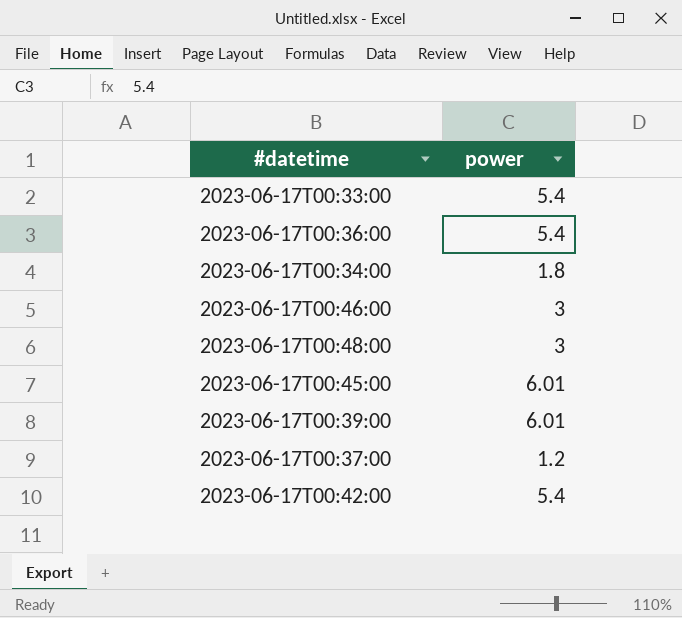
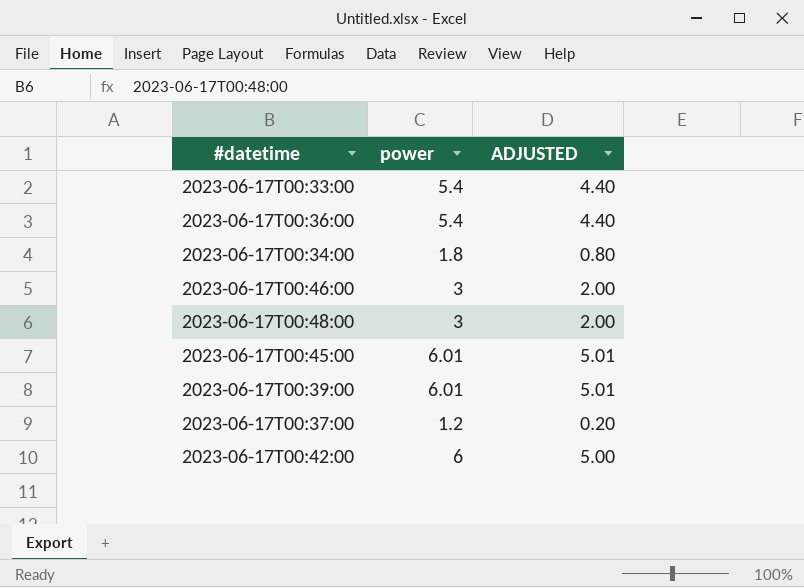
column ADJUSTED | formula: none -> [power] - 1
2023-06-17T00:42:00 | power: 5.4 -> 6

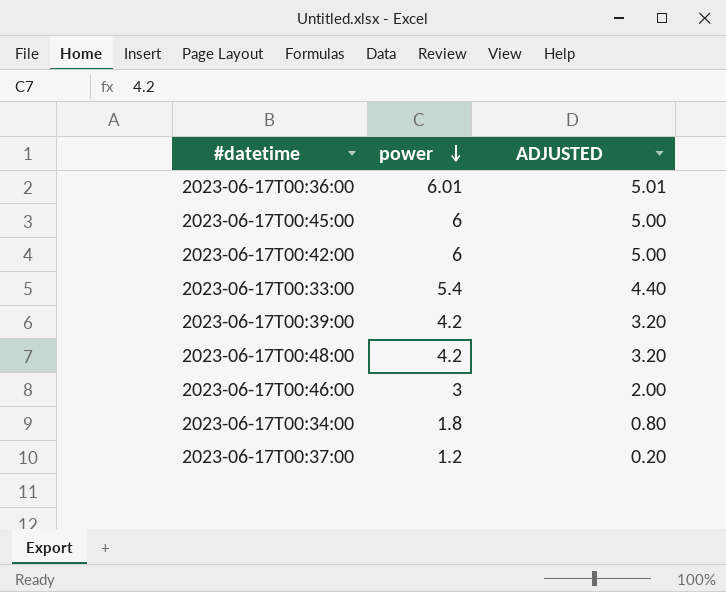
row order: none -> power descending
2023-06-17T00:36:00 | power: 5.4 -> 6.01
2023-06-17T00:36:00 | ADJUSTED: 4.40 -> 5.01
2023-06-17T00:45:00 | power: 6.01 -> 6
2023-06-17T00:45:00 | ADJUSTED: 5.01 -> 5.00
2023-06-17T00:39:00 | power: 6.01 -> 4.2
2023-06-17T00:39:00 | ADJUSTED: 5.01 -> 3.20
2023-06-17T00:48:00 | power: 3 -> 4.2
2023-06-17T00:48:00 | ADJUSTED: 2.00 -> 3.20

